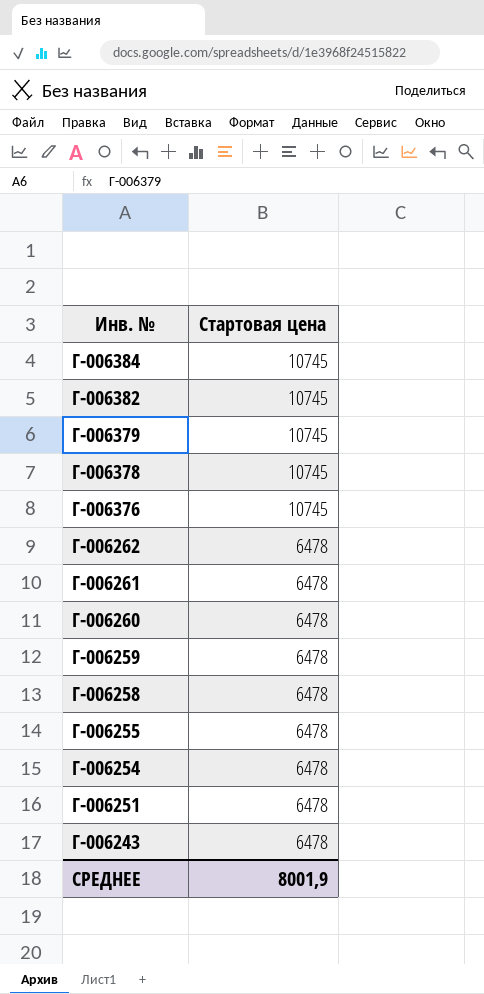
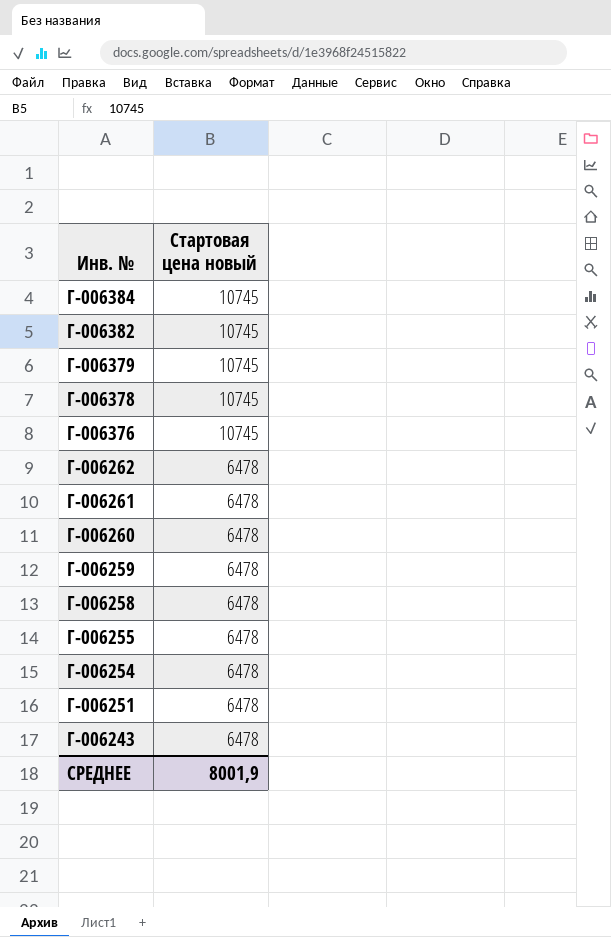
column name: Стартовая цена -> Стартовая цена новый

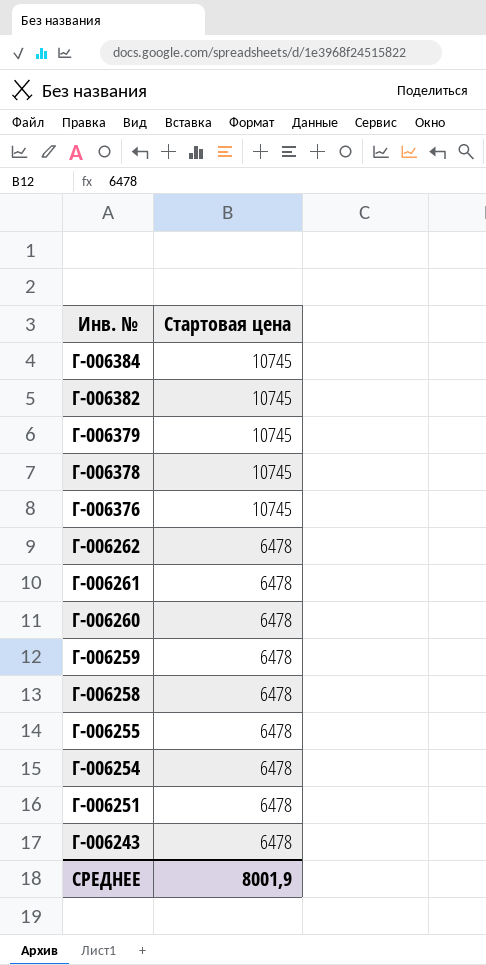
column name: Стартовая цена новый -> Стартовая цена

